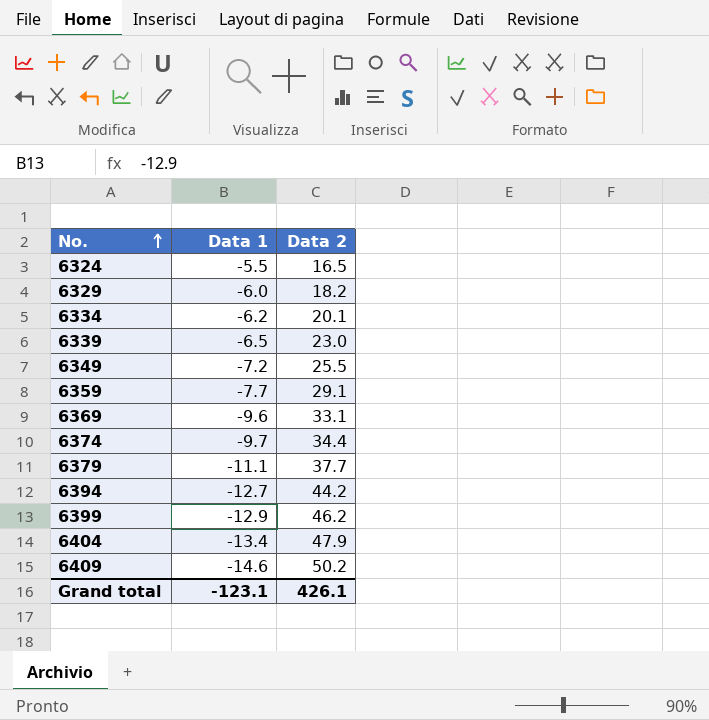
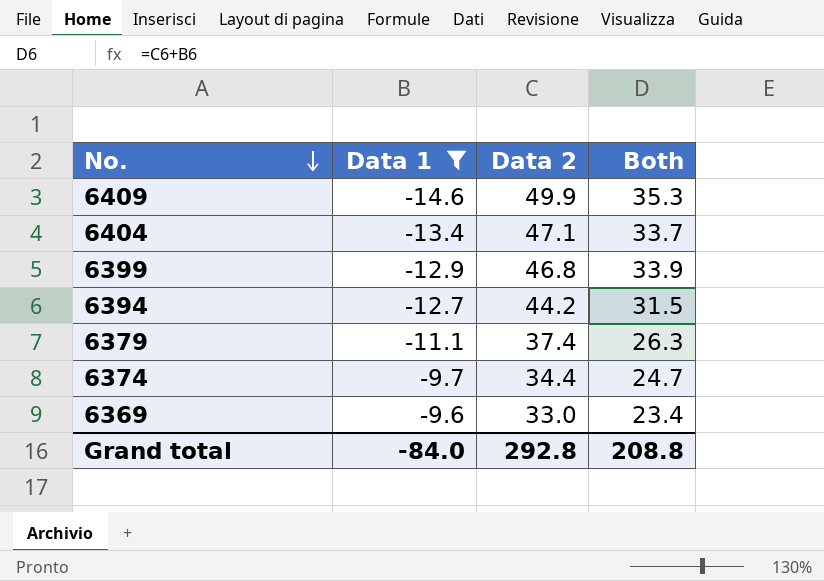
filter: none -> Data 1 <= -9.6
row order: No. ascending -> No. descending
column Both | formula: none -> [Data 1] + [Data 2]
6409 | Data 2: 50.2 -> 49.9
6404 | Data 2: 47.9 -> 47.1
6399 | Data 2: 46.2 -> 46.8
6379 | Data 2: 37.7 -> 37.4
6369 | Data 2: 33.1 -> 33.0
Grand total | Data 1: -123.1 -> -84.0
Grand total | Data 2: 426.1 -> 292.8

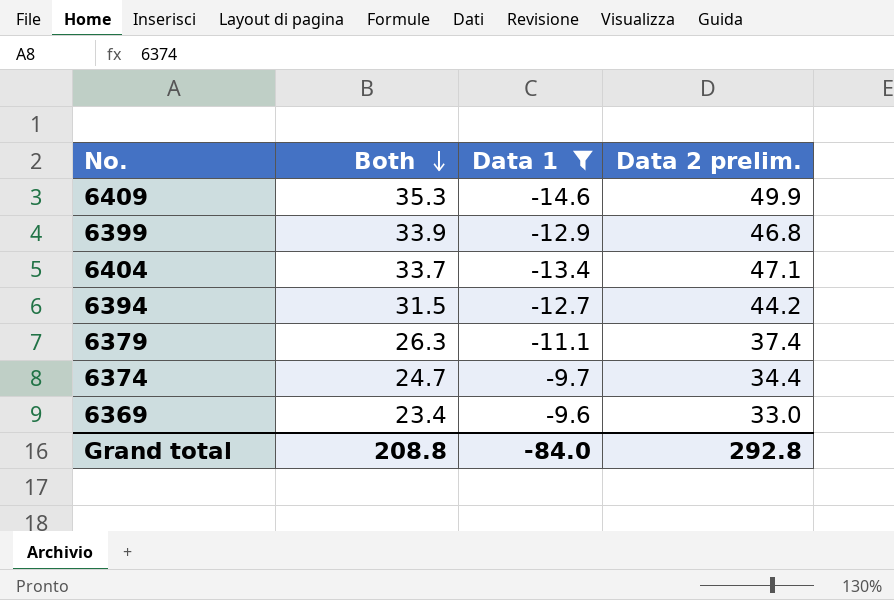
row order: No. descending -> Both descending
column Both | position: 4 -> 2
column name: Data 2 -> Data 2 prelim.

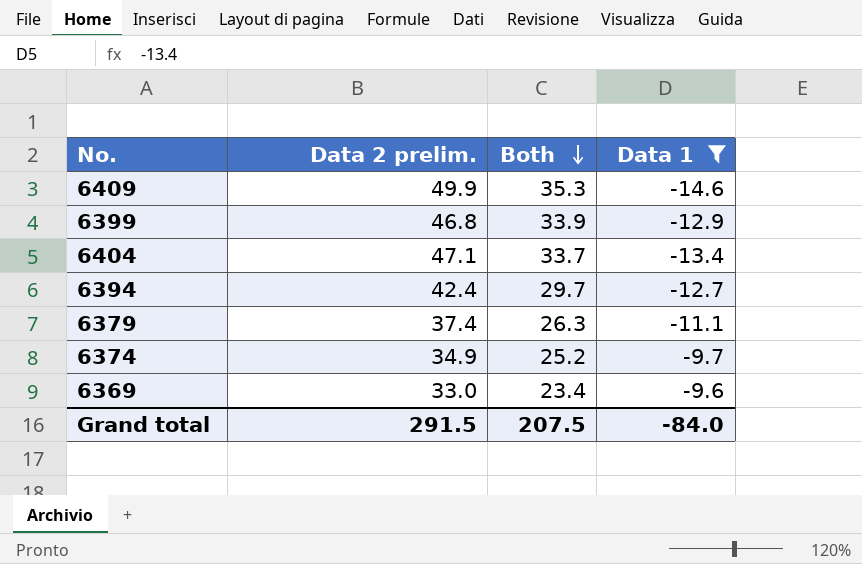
column Data 2 prelim. | position: 4 -> 2
6394 | Data 2 prelim.: 44.2 -> 42.4
6394 | Both: 31.5 -> 29.7
6374 | Data 2 prelim.: 34.4 -> 34.9
6374 | Both: 24.7 -> 25.2
Grand total | Data 2 prelim.: 292.8 -> 291.5
Grand total | Both: 208.8 -> 207.5

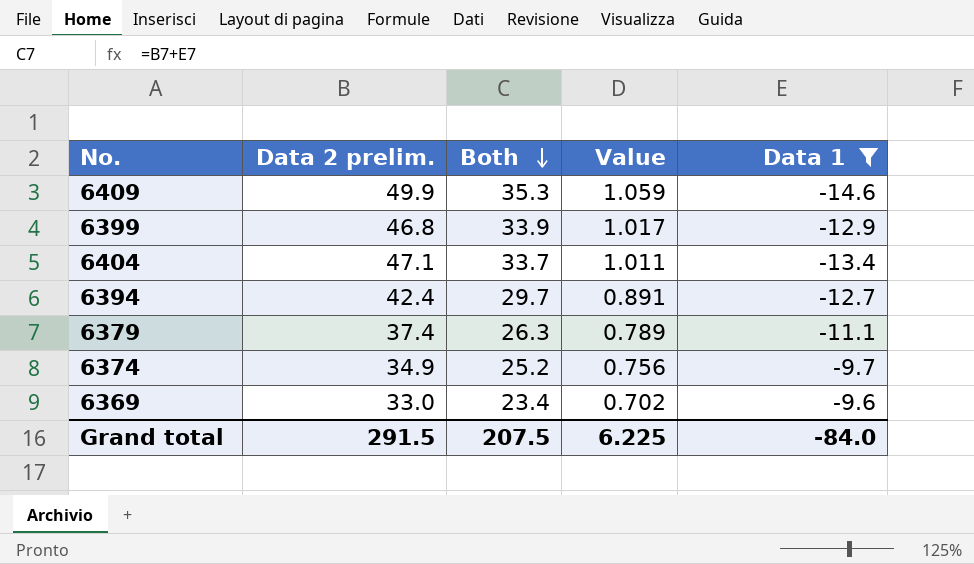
column Value | formula: none -> [Both] * 0.03

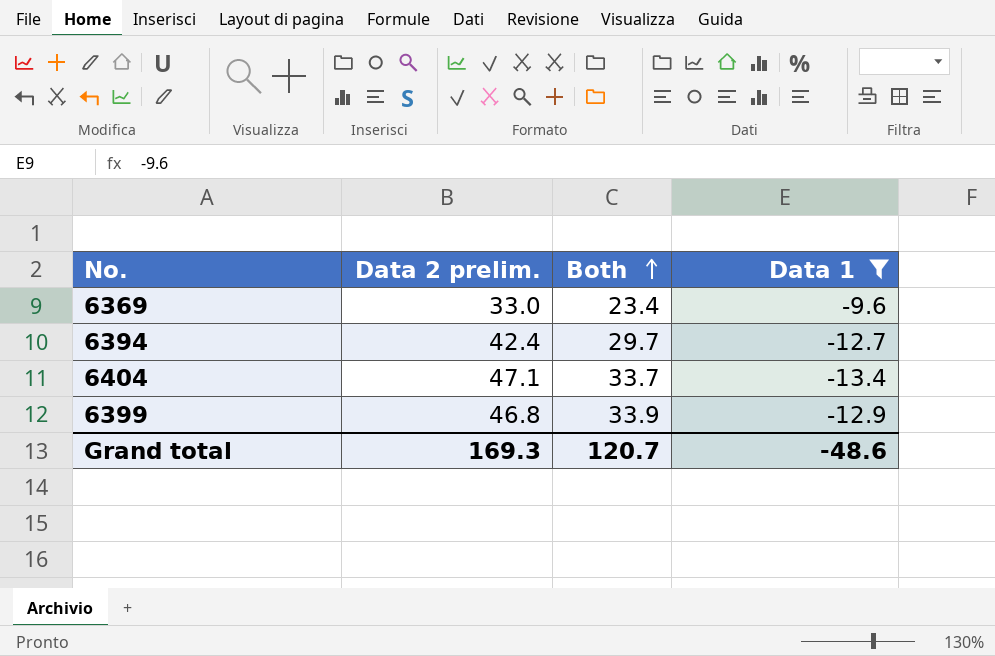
row order: Both descending -> Both ascending
column Value | formula: [Both] * 0.03 -> none
row 6409: 49.9 | 35.3 | 1.059 | -14.6 -> none
row 6379: 37.4 | 26.3 | 0.789 | -11.1 -> none
row 6374: 34.9 | 25.2 | 0.756 | -9.7 -> none
Grand total | Data 2 prelim.: 291.5 -> 169.3
Grand total | Both: 207.5 -> 120.7
Grand total | Data 1: -84.0 -> -48.6

